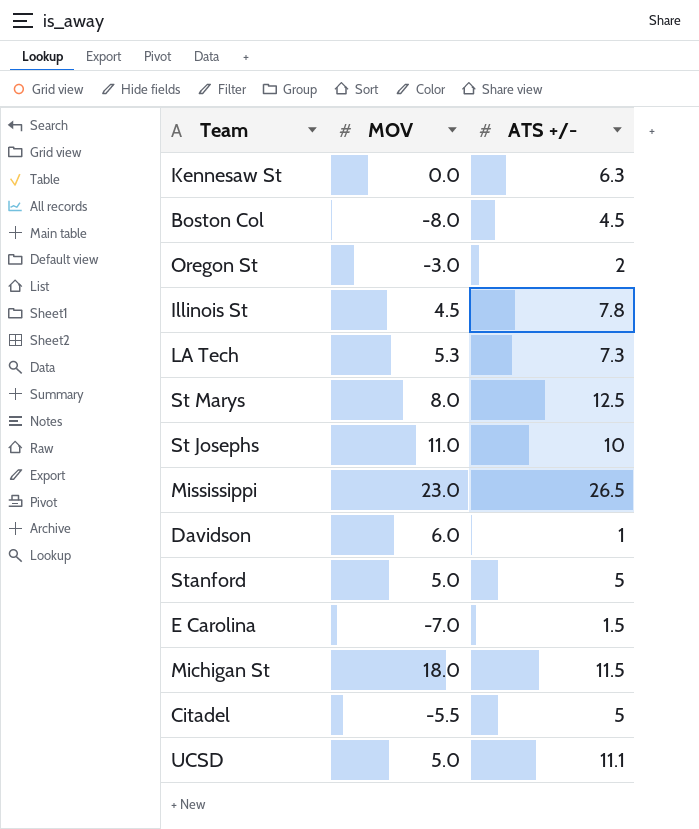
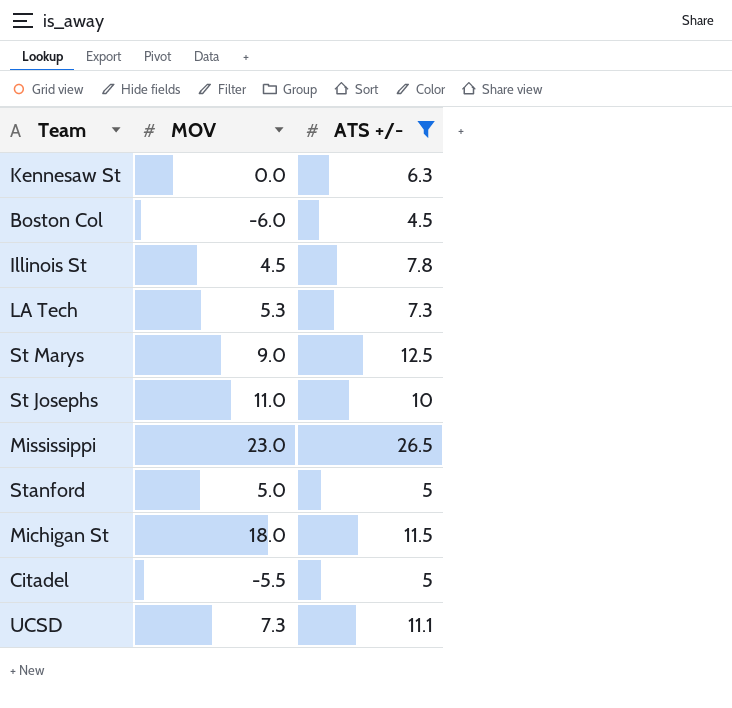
filter: none -> ATS +/- >= 4.5
Boston Col | MOV: -8.0 -> -6.0
St Marys | MOV: 8.0 -> 9.0
UCSD | MOV: 5.0 -> 7.3

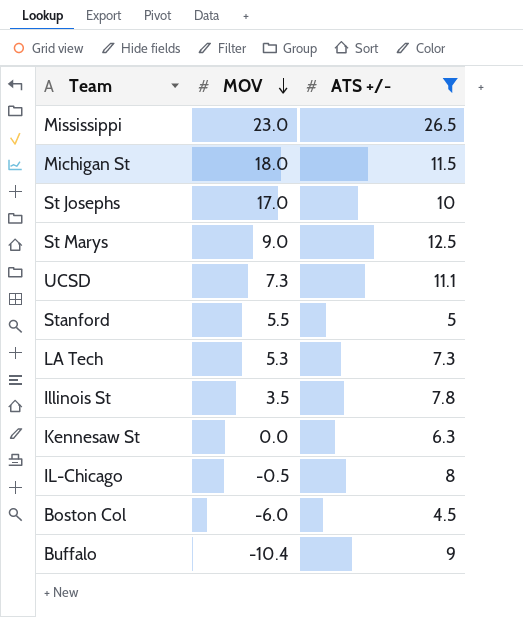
row order: none -> MOV descending
row Citadel: -5.5 | 5 -> none
St Josephs | MOV: 11.0 -> 17.0
Stanford | MOV: 5.0 -> 5.5
Illinois St | MOV: 4.5 -> 3.5
row IL-Chicago: none -> -0.5 | 8
row Buffalo: none -> -10.4 | 9

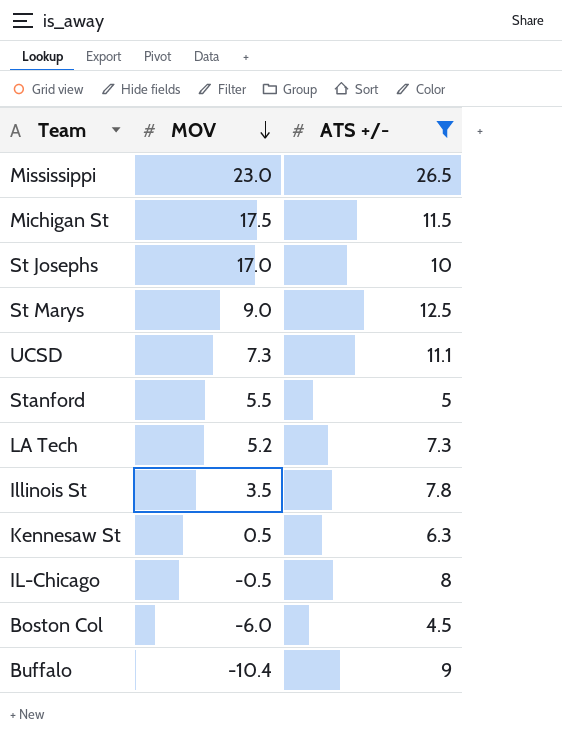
Michigan St | MOV: 18.0 -> 17.5
LA Tech | MOV: 5.3 -> 5.2
Kennesaw St | MOV: 0.0 -> 0.5

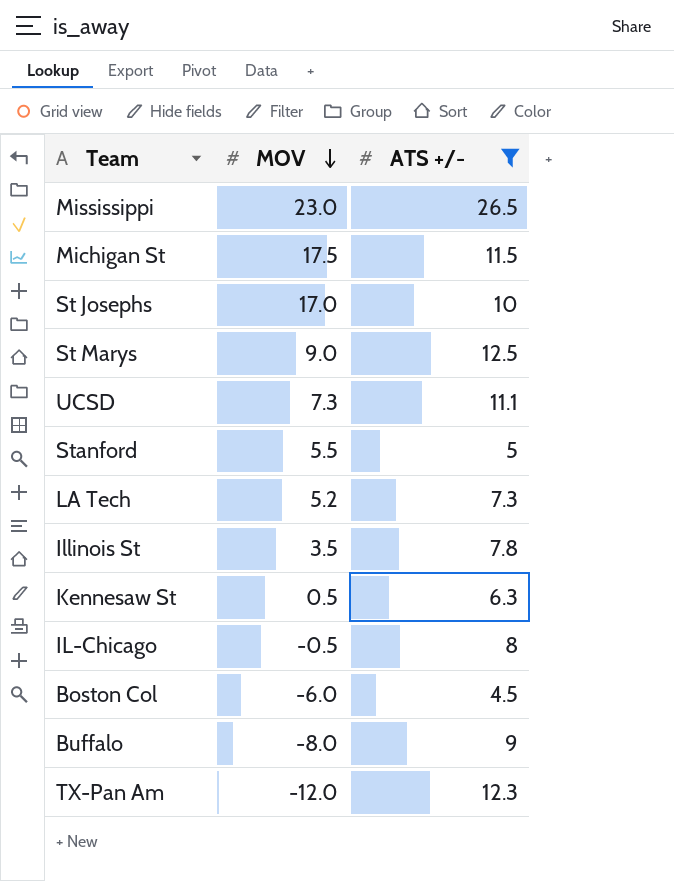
Buffalo | MOV: -10.4 -> -8.0
row TX-Pan Am: none -> -12.0 | 12.3

